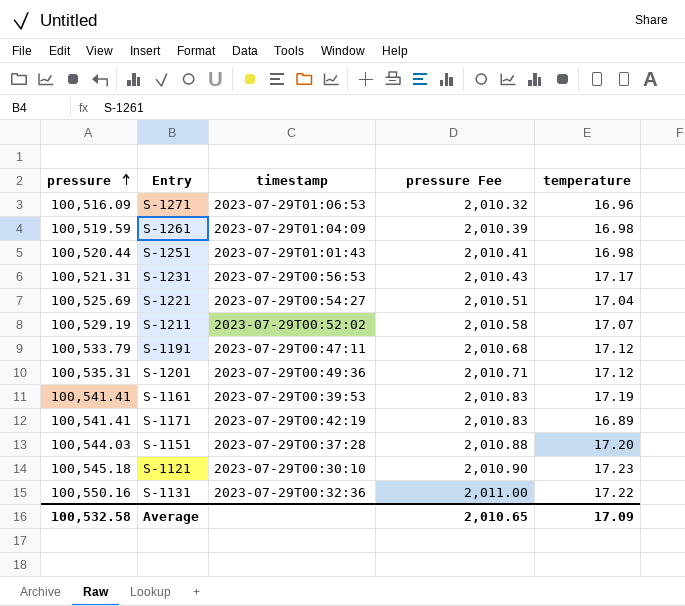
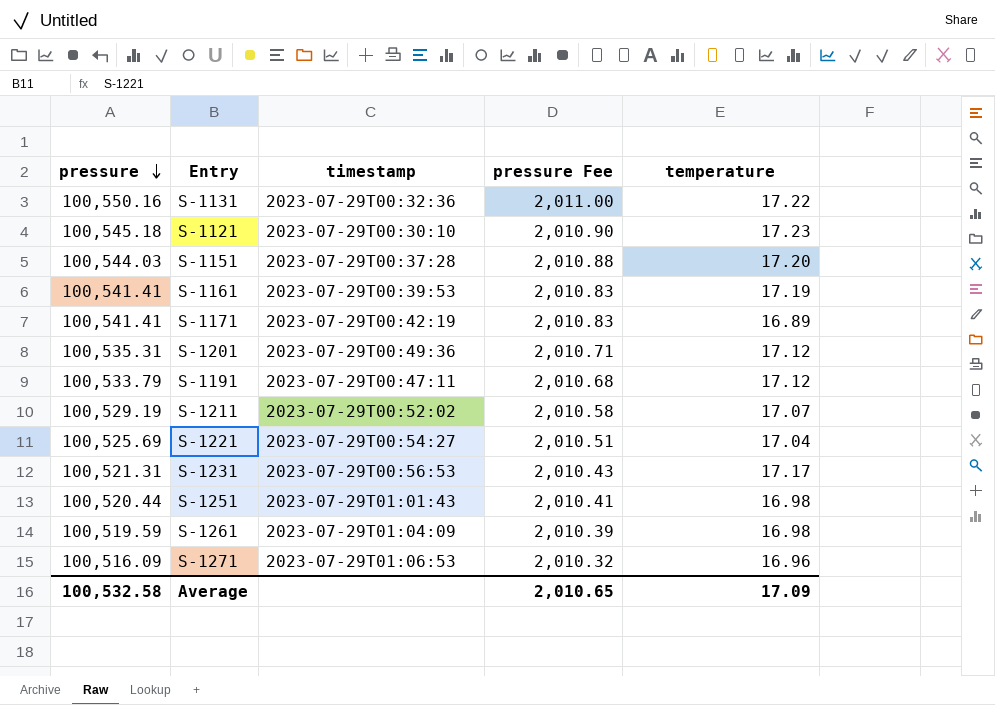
row order: pressure ascending -> pressure descending

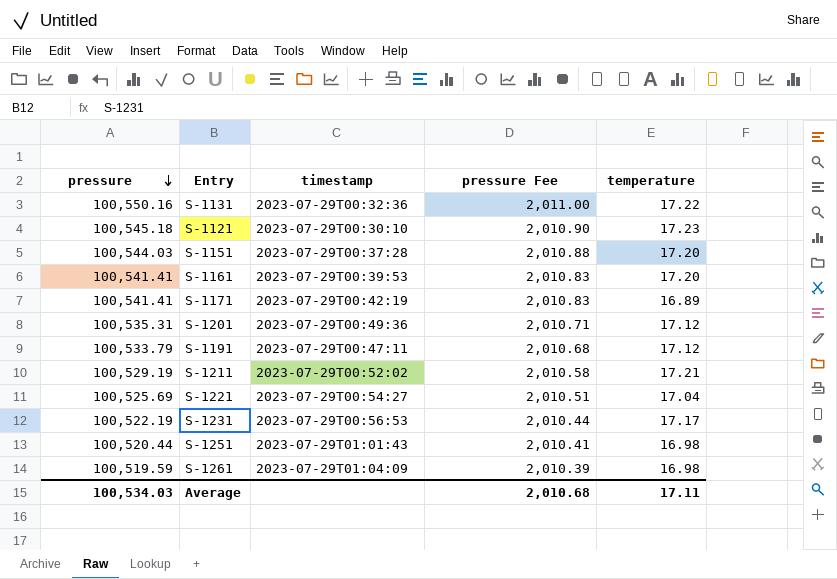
row S-1271: 100,516.09 | 2023-07-29T01:06:53 | 2,010.32 | 16.96 -> none
S-1161 | temperature: 17.19 -> 17.20
S-1211 | temperature: 17.07 -> 17.21
S-1231 | pressure: 100,521.31 -> 100,522.19
S-1231 | pressure Fee: 2,010.43 -> 2,010.44
Average | pressure: 100,532.58 -> 100,534.03
Average | pressure Fee: 2,010.65 -> 2,010.68
Average | temperature: 17.09 -> 17.11

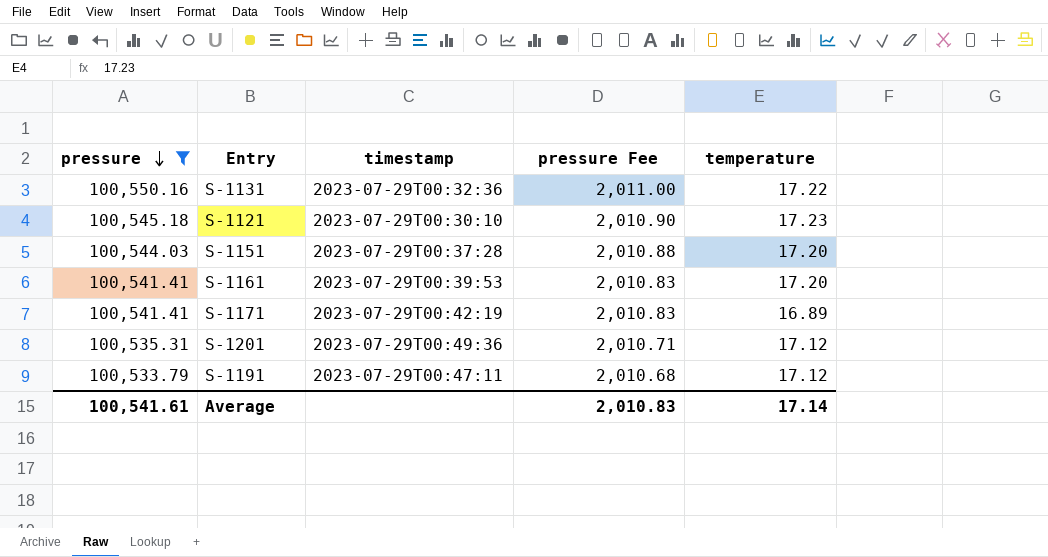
filter: none -> pressure >= 100,533.79
Average | pressure: 100,534.03 -> 100,541.61
Average | pressure Fee: 2,010.68 -> 2,010.83
Average | temperature: 17.11 -> 17.14

